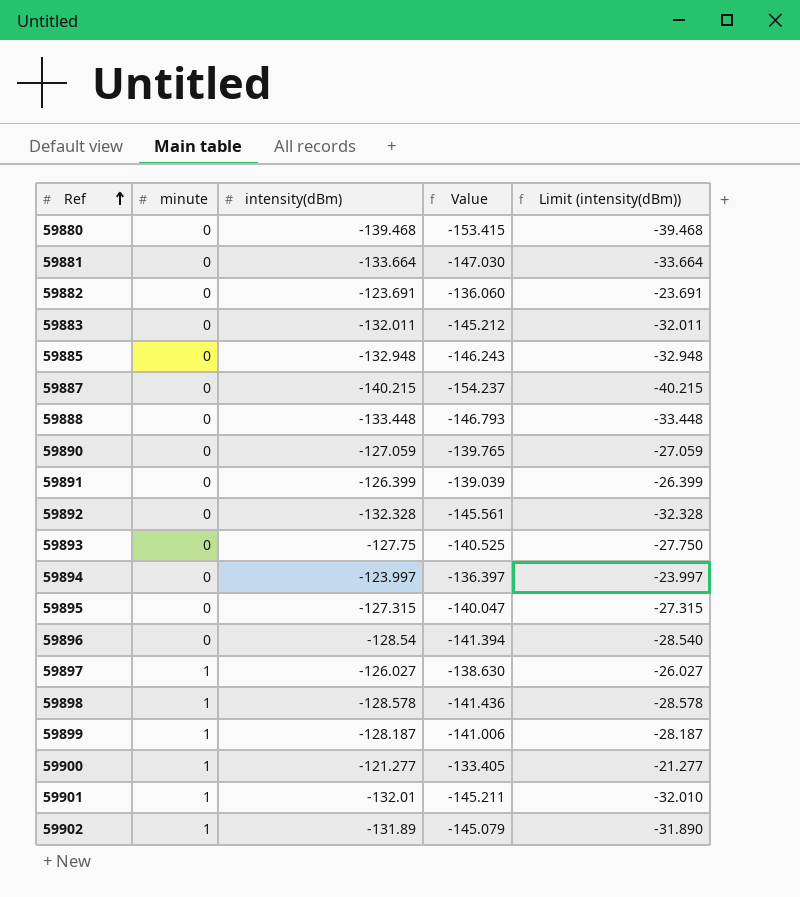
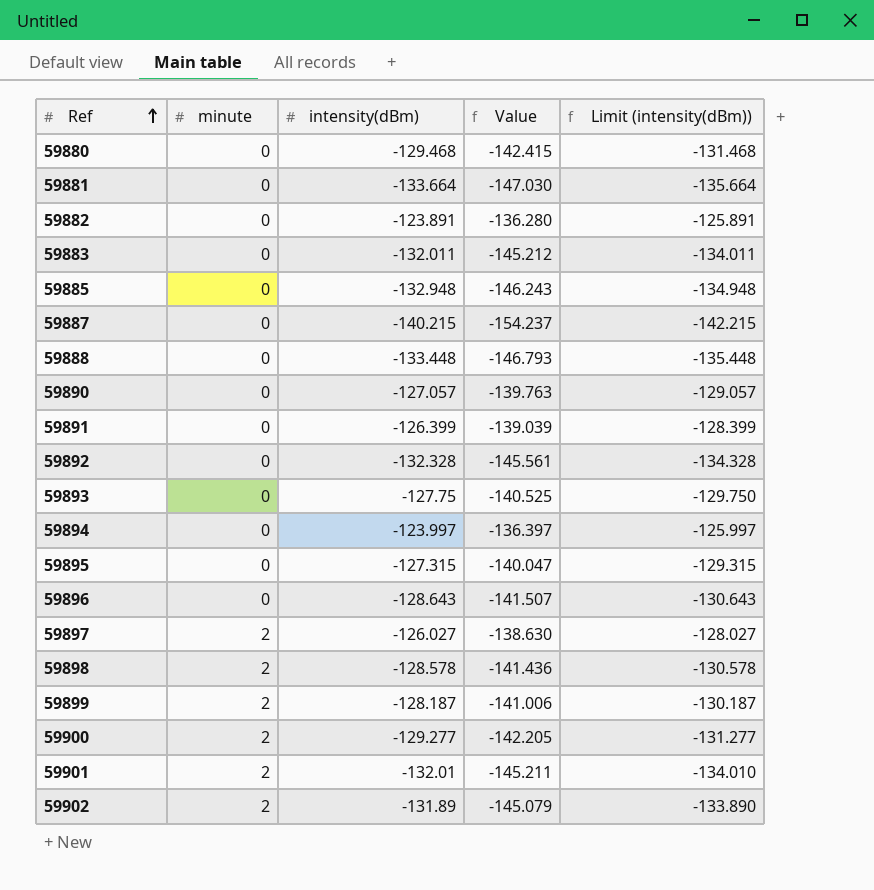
column Limit (intensity(dBm)) | formula: [intensity(dBm)] + 100 -> [intensity(dBm)] - 2
59880 | intensity(dBm): -139.468 -> -129.468
59880 | Value: -153.415 -> -142.415
59882 | intensity(dBm): -123.691 -> -123.891
59882 | Value: -136.060 -> -136.280
59890 | intensity(dBm): -127.059 -> -127.057
59890 | Value: -139.765 -> -139.763
59896 | intensity(dBm): -128.54 -> -128.643
59896 | Value: -141.394 -> -141.507
59897 | minute: 1 -> 2
59898 | minute: 1 -> 2
59899 | minute: 1 -> 2
59900 | minute: 1 -> 2
59900 | intensity(dBm): -121.277 -> -129.277
59900 | Value: -133.405 -> -142.205
59901 | minute: 1 -> 2
59902 | minute: 1 -> 2

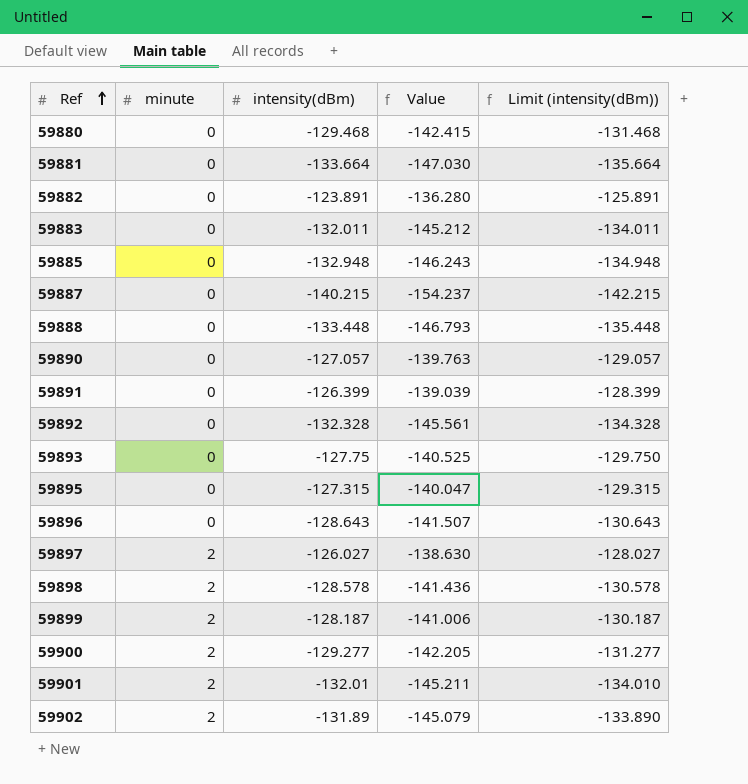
row 59894: 0 | -123.997 | -136.397 | -125.997 -> none

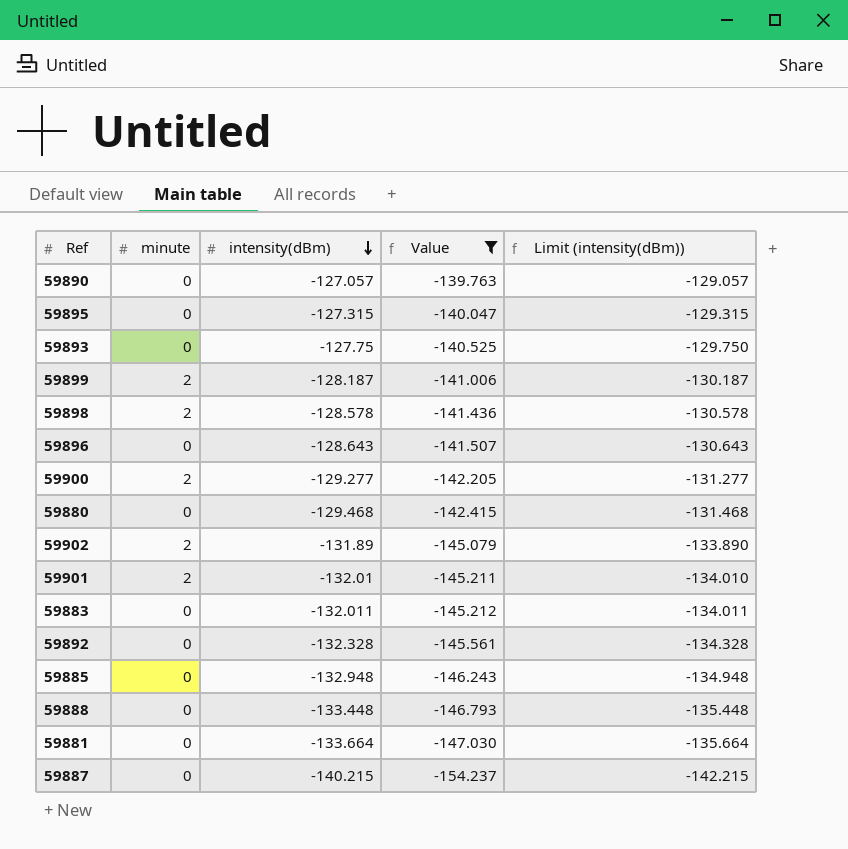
filter: none -> Value <= -139.763
row order: Ref ascending -> intensity(dBm) descending

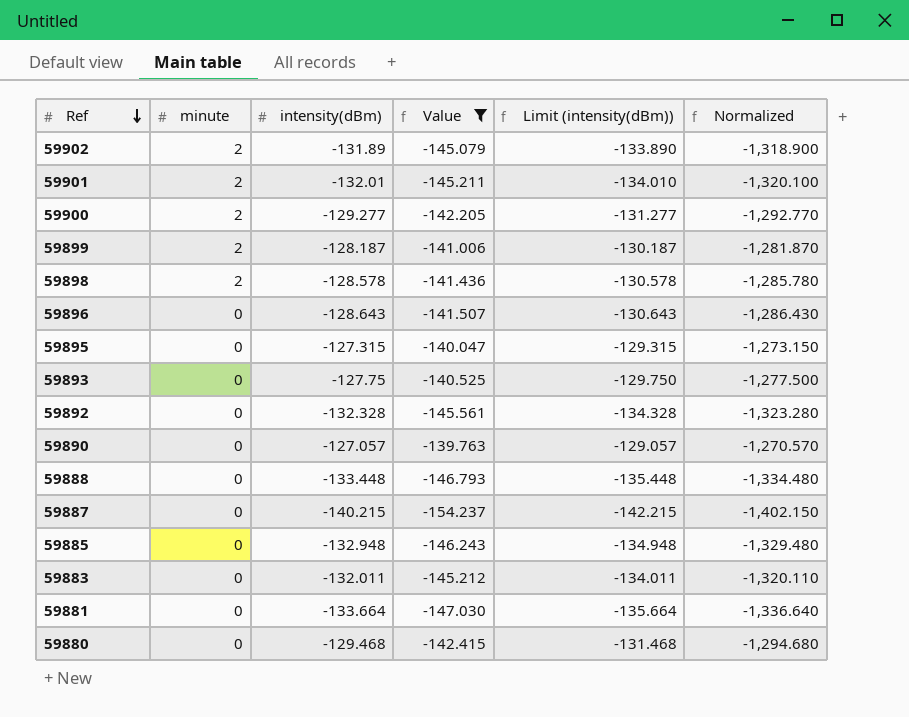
row order: intensity(dBm) descending -> Ref descending
column Normalized | formula: none -> [intensity(dBm)] * 10

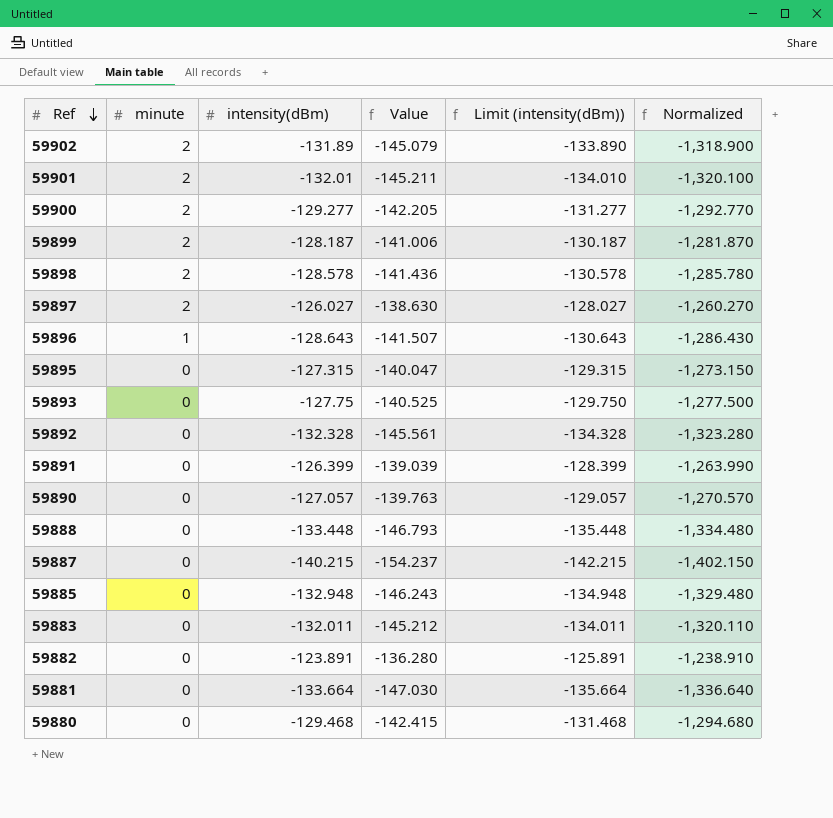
filter: Value <= -139.763 -> none
59896 | minute: 0 -> 1

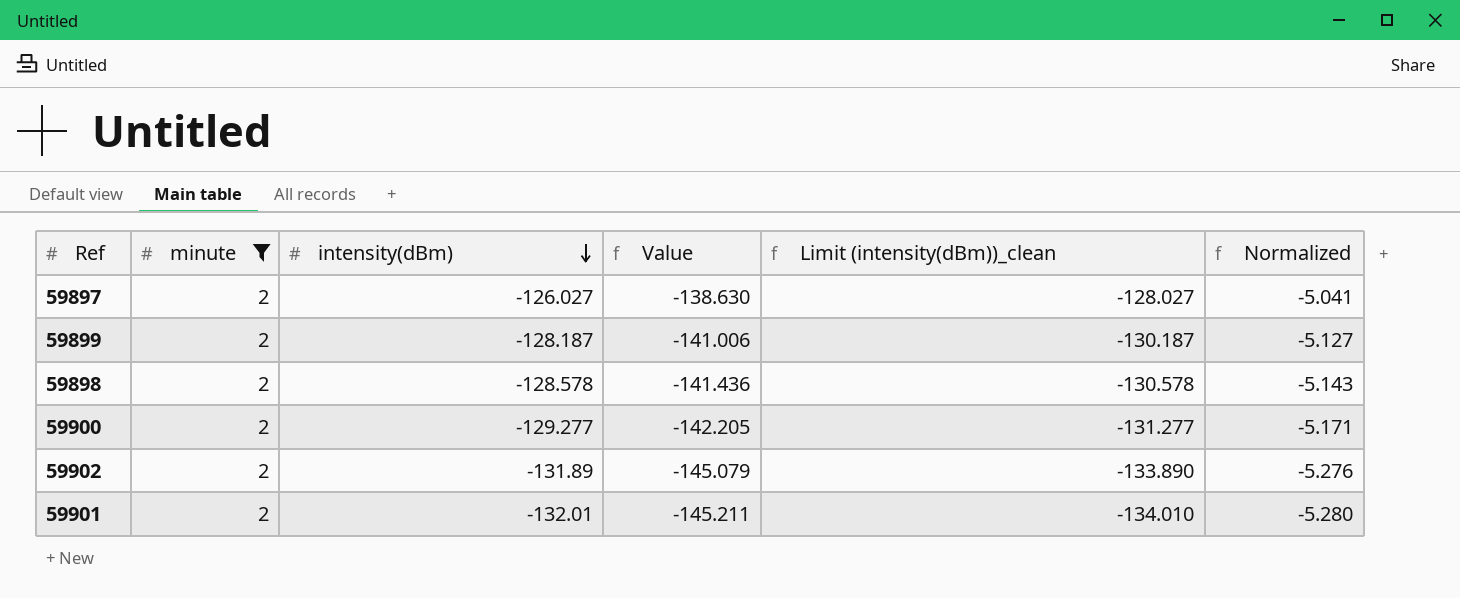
filter: none -> minute = 2
row order: Ref descending -> intensity(dBm) descending
column name: Limit (intensity(dBm)) -> Limit (intensity(dBm))_clean
column Normalized | formula: [intensity(dBm)] * 10 -> [intensity(dBm)] * 0.04

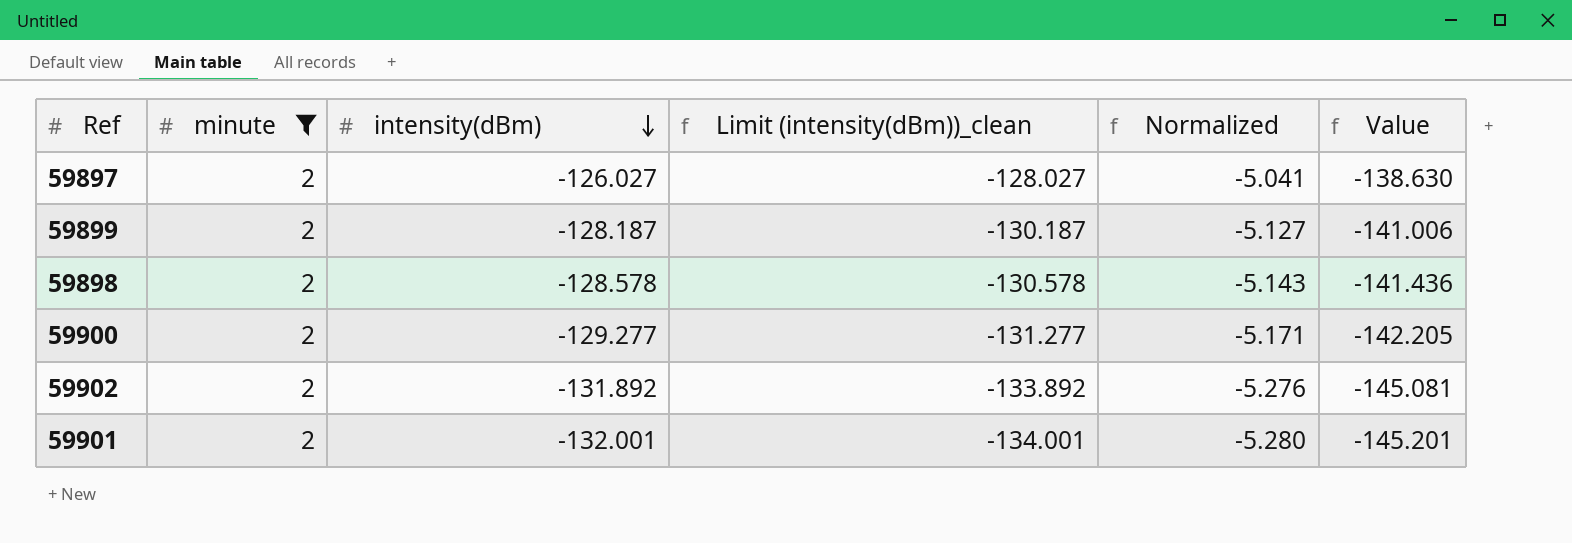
column Value | position: 4 -> 6
59902 | intensity(dBm): -131.89 -> -131.892
59902 | Limit (intensity(dBm))_clean: -133.890 -> -133.892
59902 | Value: -145.079 -> -145.081
59901 | intensity(dBm): -132.01 -> -132.001
59901 | Limit (intensity(dBm))_clean: -134.010 -> -134.001
59901 | Value: -145.211 -> -145.201

